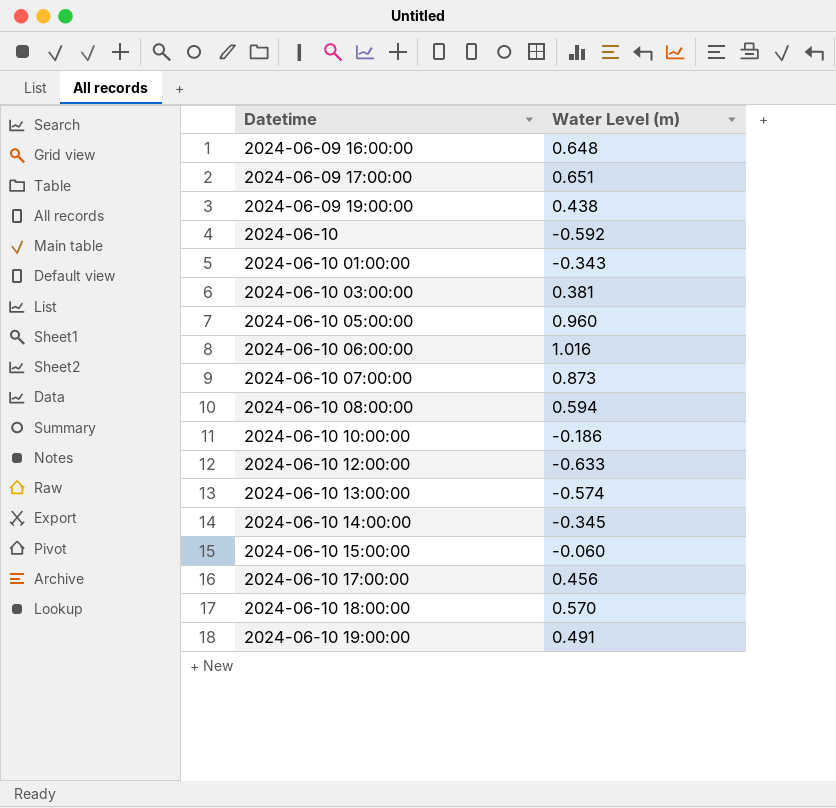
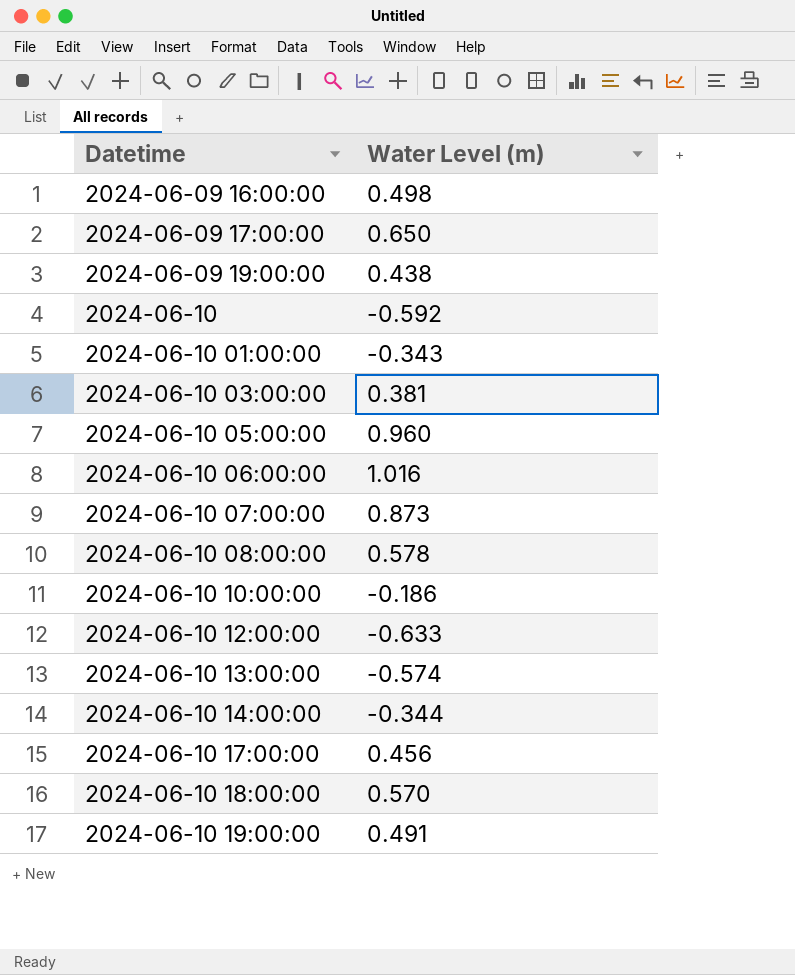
row 2024-06-10 15:00:00: -0.060 -> none
2024-06-09 16:00:00 | Water Level (m): 0.648 -> 0.498
2024-06-09 17:00:00 | Water Level (m): 0.651 -> 0.650
2024-06-10 08:00:00 | Water Level (m): 0.594 -> 0.578
2024-06-10 14:00:00 | Water Level (m): -0.345 -> -0.344

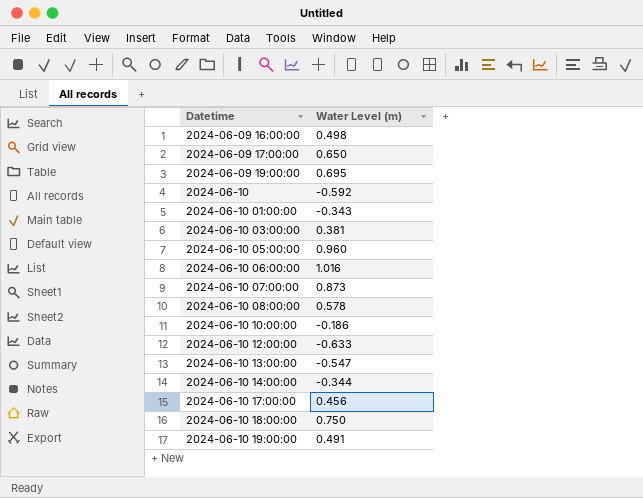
2024-06-09 19:00:00 | Water Level (m): 0.438 -> 0.695
2024-06-10 13:00:00 | Water Level (m): -0.574 -> -0.547
2024-06-10 18:00:00 | Water Level (m): 0.570 -> 0.750

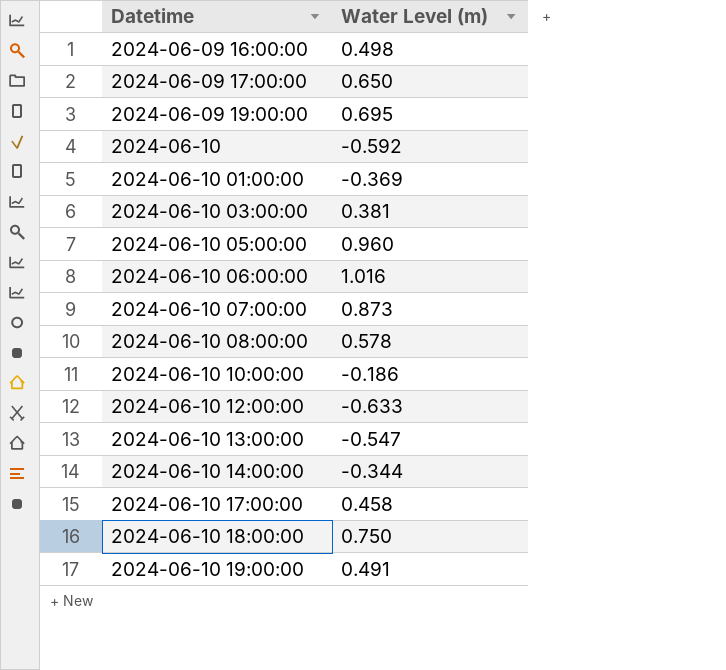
2024-06-10 01:00:00 | Water Level (m): -0.343 -> -0.369
2024-06-10 17:00:00 | Water Level (m): 0.456 -> 0.458

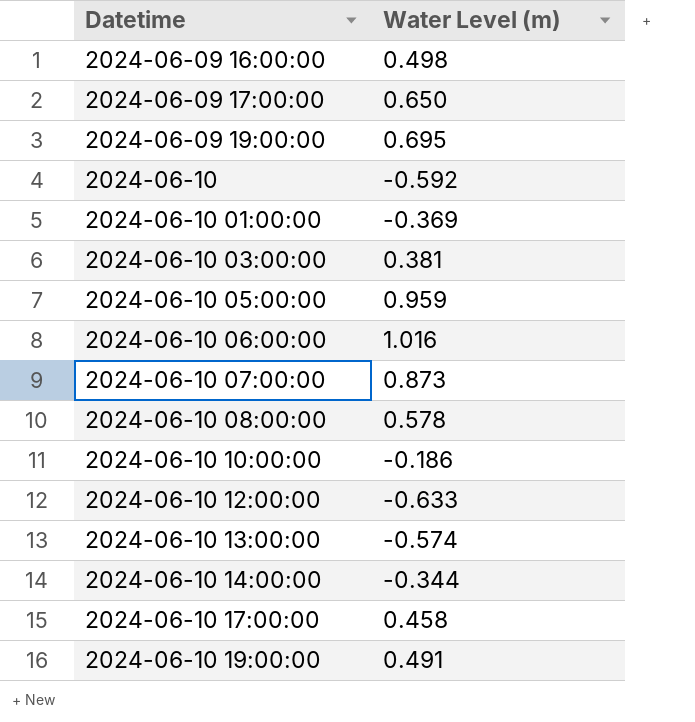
row 2024-06-10 18:00:00: 0.750 -> none
2024-06-10 05:00:00 | Water Level (m): 0.960 -> 0.959
2024-06-10 13:00:00 | Water Level (m): -0.547 -> -0.574

